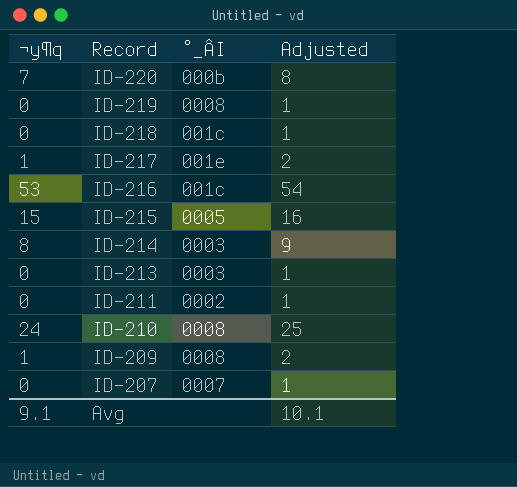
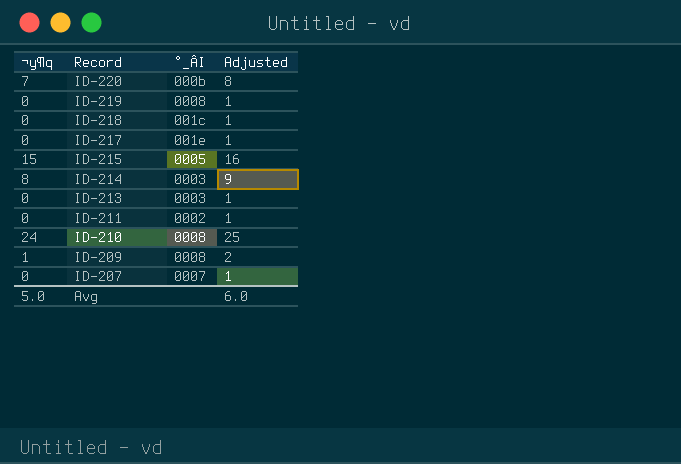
row ID-216: 53 | 001c | 54 -> none
ID-217 | ¬y¶q: 1 -> 0
ID-217 | Adjusted: 2 -> 1
Avg | ¬y¶q: 9.1 -> 5.0
Avg | Adjusted: 10.1 -> 6.0

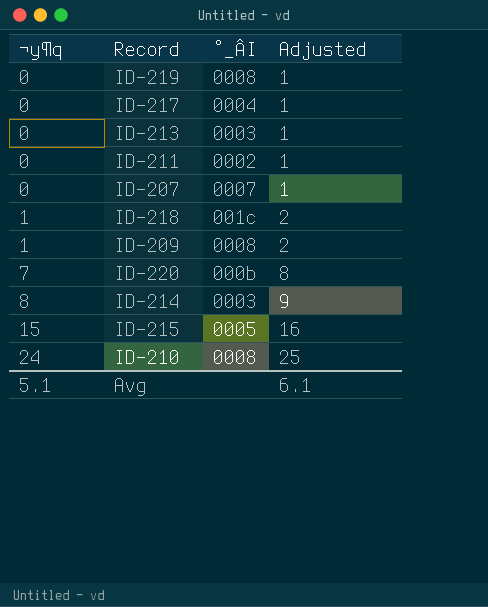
row order: Record descending -> ¬y¶q ascending
ID-217 | °_ÂI: 001e -> 0004
ID-218 | ¬y¶q: 0 -> 1
ID-218 | Adjusted: 1 -> 2
Avg | ¬y¶q: 5.0 -> 5.1
Avg | Adjusted: 6.0 -> 6.1

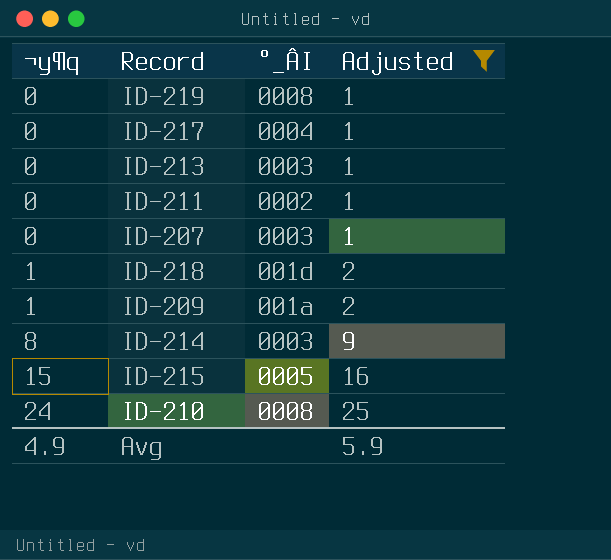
filter: none -> Adjusted != 8
ID-207 | °_ÂI: 0007 -> 0003
ID-218 | °_ÂI: 001c -> 001d
ID-209 | °_ÂI: 0008 -> 001a
Avg | ¬y¶q: 5.1 -> 4.9
Avg | Adjusted: 6.1 -> 5.9

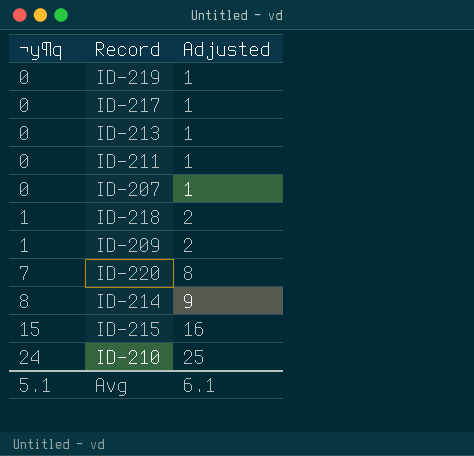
filter: Adjusted != 8 -> none
column °_ÂI | position: 3 -> none
Avg | ¬y¶q: 4.9 -> 5.1
Avg | Adjusted: 5.9 -> 6.1

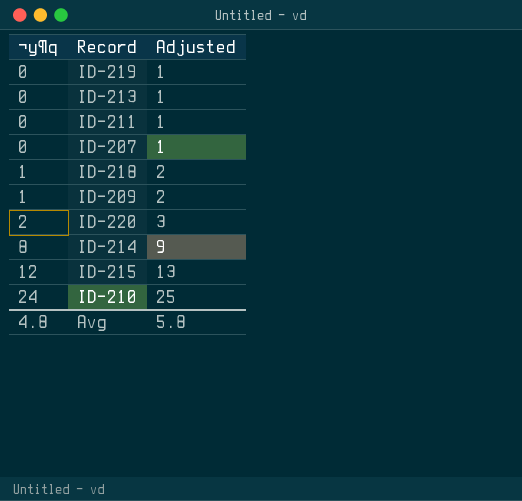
row ID-217: 0 | 1 -> none
ID-220 | ¬y¶q: 7 -> 2
ID-220 | Adjusted: 8 -> 3
ID-215 | ¬y¶q: 15 -> 12
ID-215 | Adjusted: 16 -> 13
Avg | ¬y¶q: 5.1 -> 4.8
Avg | Adjusted: 6.1 -> 5.8

